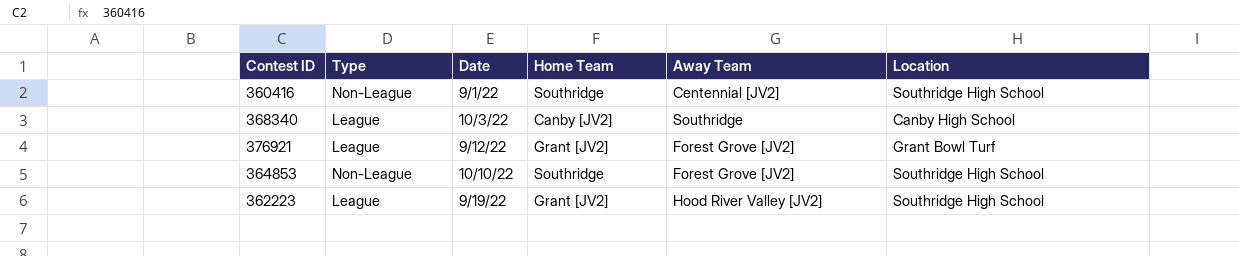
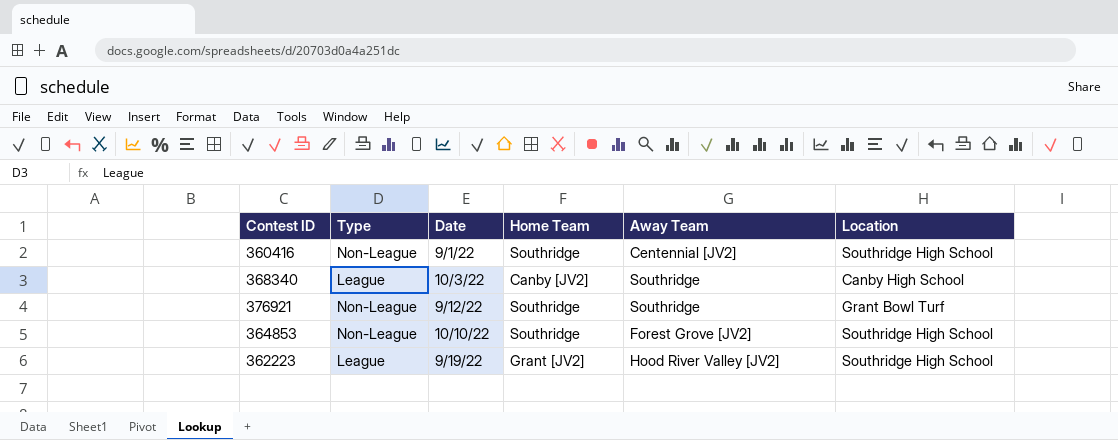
376921 | Type: League -> Non-League
376921 | Home Team: Grant [JV2] -> Southridge
376921 | Away Team: Forest Grove [JV2] -> Southridge

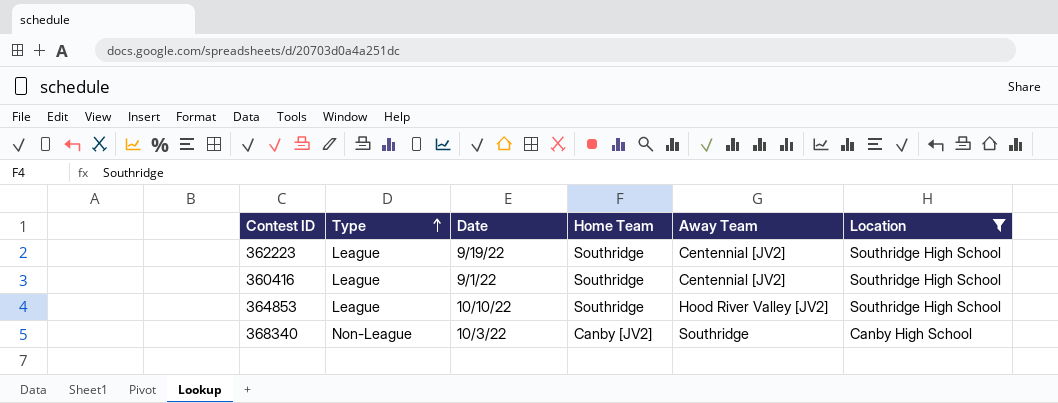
filter: none -> Location != Grant Bowl Turf
row order: none -> Type ascending
362223 | Home Team: Grant [JV2] -> Southridge
362223 | Away Team: Hood River Valley [JV2] -> Centennial [JV2]
360416 | Type: Non-League -> League
364853 | Type: Non-League -> League
364853 | Away Team: Forest Grove [JV2] -> Hood River Valley [JV2]
368340 | Type: League -> Non-League

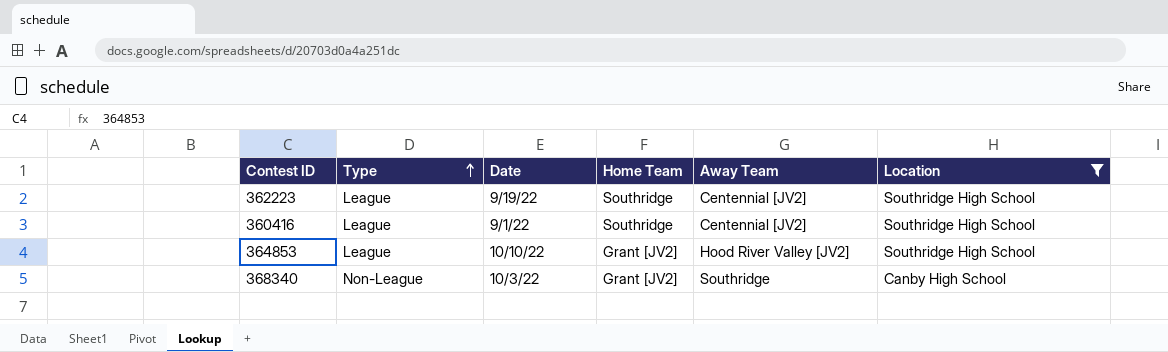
364853 | Home Team: Southridge -> Grant [JV2]
368340 | Home Team: Canby [JV2] -> Grant [JV2]

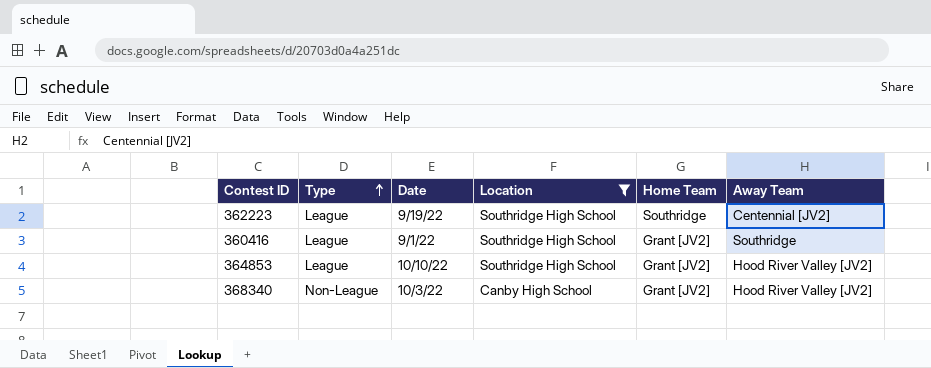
column Location | position: 6 -> 4
360416 | Home Team: Southridge -> Grant [JV2]
360416 | Away Team: Centennial [JV2] -> Southridge
368340 | Away Team: Southridge -> Hood River Valley [JV2]

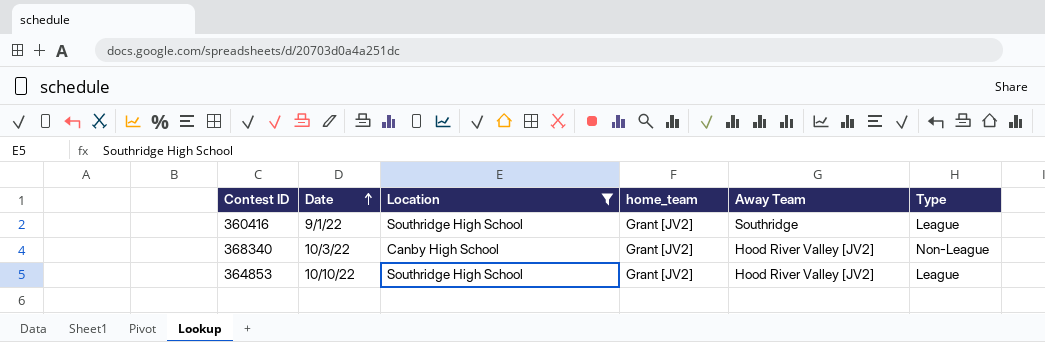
row order: Type ascending -> Date ascending
column name: Home Team -> home_team
column Type | position: 2 -> 6
row 362223: League | 9/19/22 | Southridge High School | Southridge | Centennial [JV2] -> none

